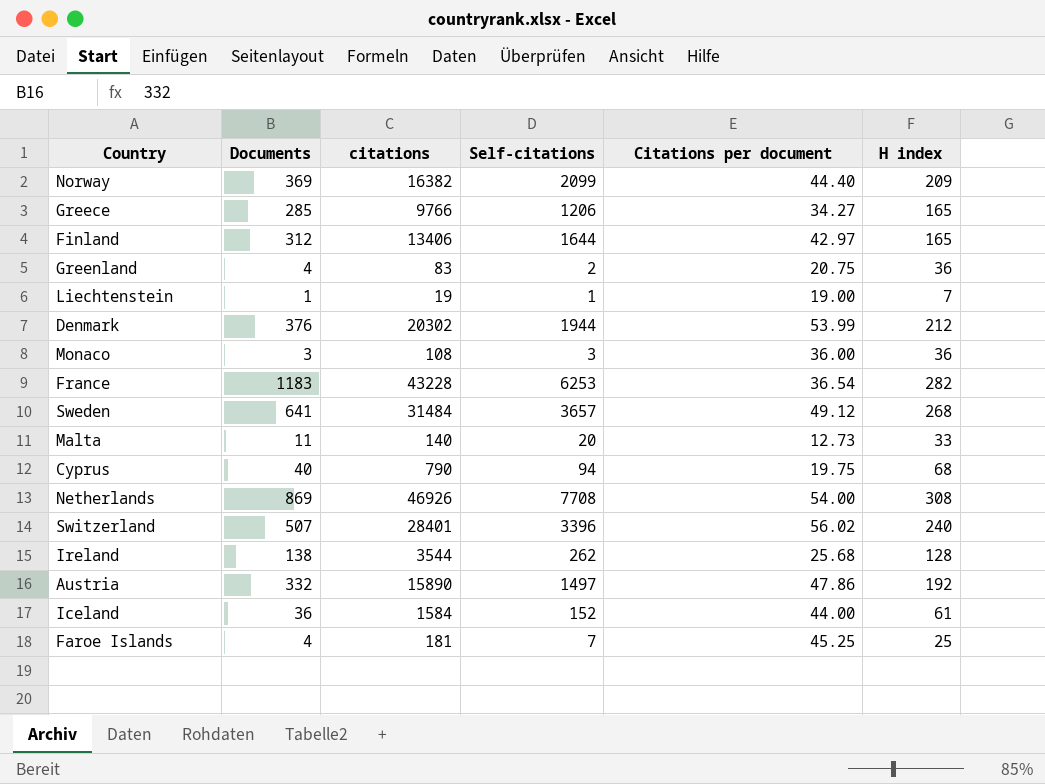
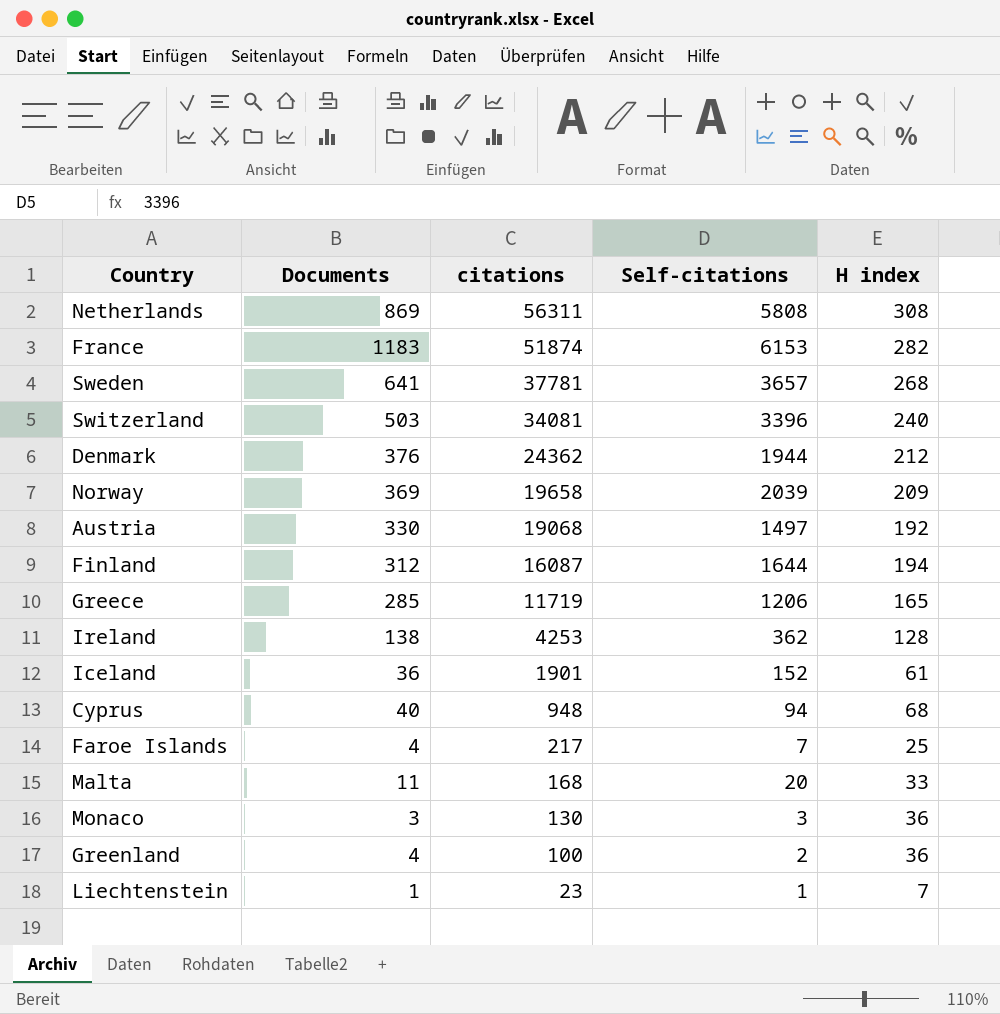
row order: none -> citations descending
column Citations per document | formula: [citations] / [Documents] -> none
Netherlands | citations: 46926 -> 56311
Netherlands | Self-citations: 7708 -> 5808
France | citations: 43228 -> 51874
France | Self-citations: 6253 -> 6153
Sweden | citations: 31484 -> 37781
Switzerland | Documents: 507 -> 503
Switzerland | citations: 28401 -> 34081
Denmark | citations: 20302 -> 24362
Norway | citations: 16382 -> 19658
Norway | Self-citations: 2099 -> 2039
Austria | Documents: 332 -> 330
Austria | citations: 15890 -> 19068
Finland | citations: 13406 -> 16087
Finland | H index: 165 -> 194
Greece | citations: 9766 -> 11719
Ireland | citations: 3544 -> 4253
Ireland | Self-citations: 262 -> 362
Iceland | citations: 1584 -> 1901
Cyprus | citations: 790 -> 948
Faroe Islands | citations: 181 -> 217
Malta | citations: 140 -> 168
Monaco | citations: 108 -> 130
Greenland | citations: 83 -> 100
Liechtenstein | citations: 19 -> 23

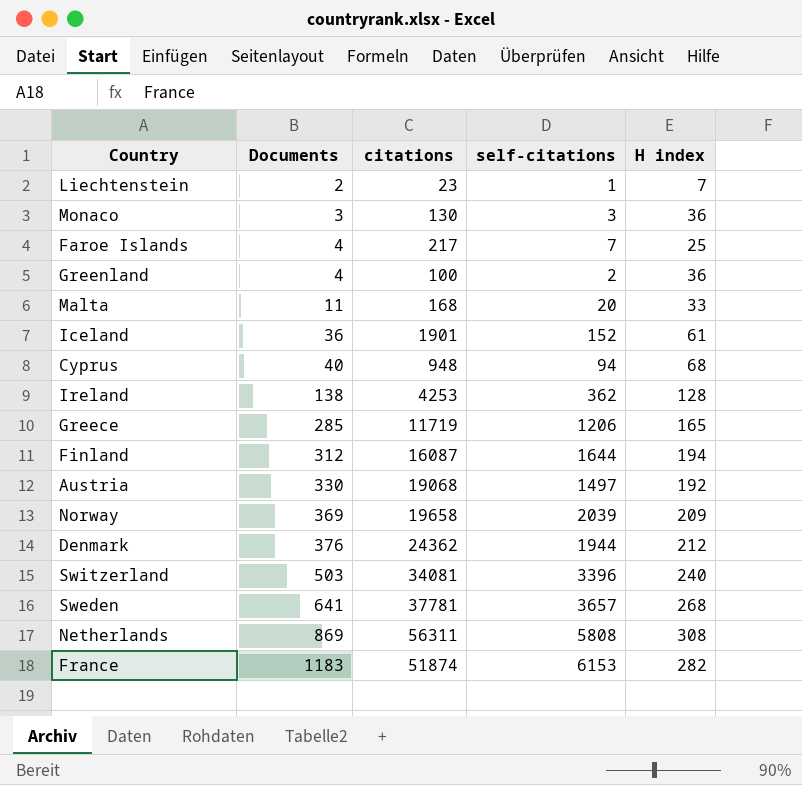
row order: citations descending -> Documents ascending
column name: Self-citations -> self-citations
Liechtenstein | Documents: 1 -> 2

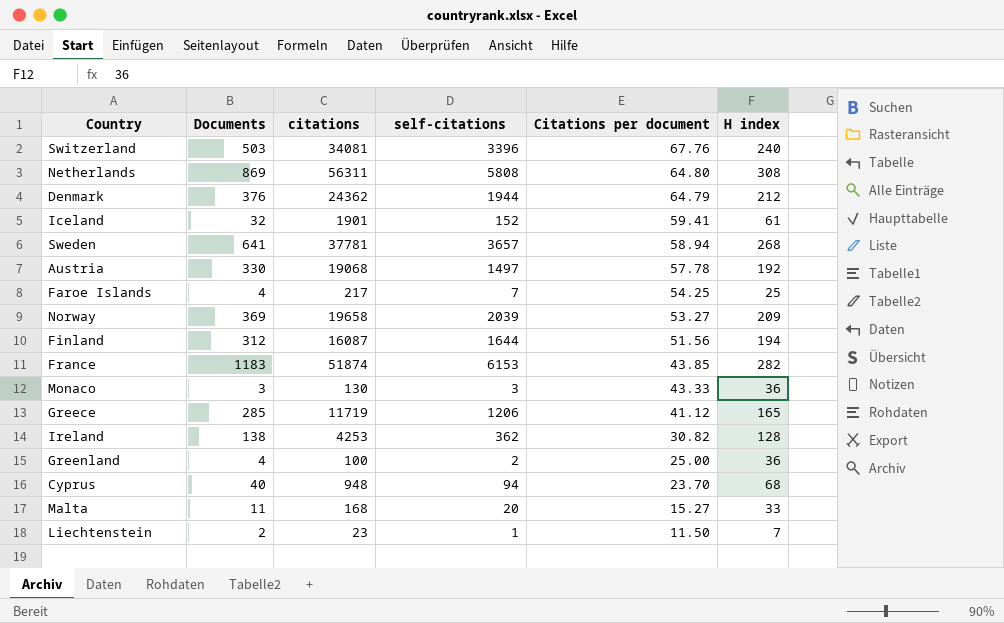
row order: Documents ascending -> Citations per document descending
column Citations per document | formula: none -> [citations] / [Documents]
Iceland | Documents: 36 -> 32

